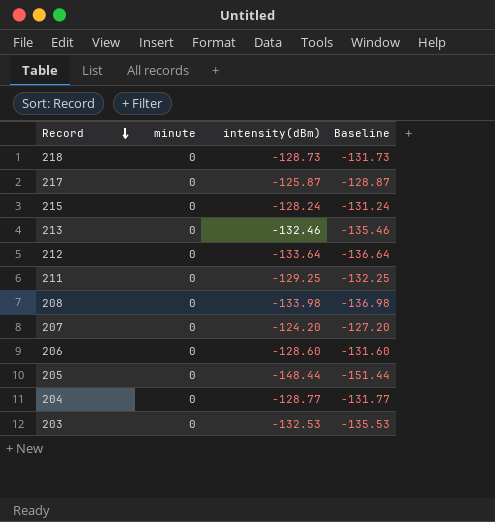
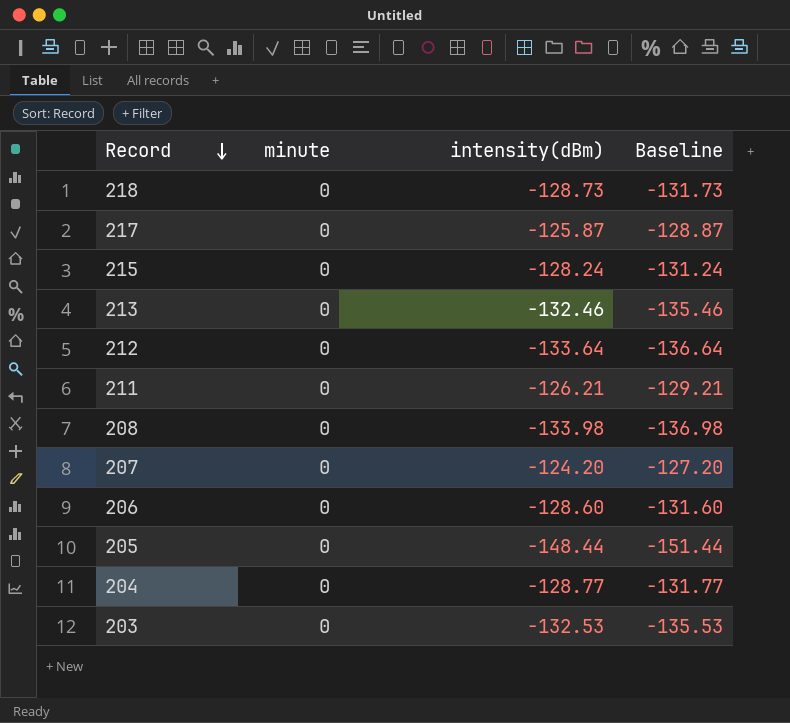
211 | intensity(dBm): -129.25 -> -126.21
211 | Baseline: -132.25 -> -129.21

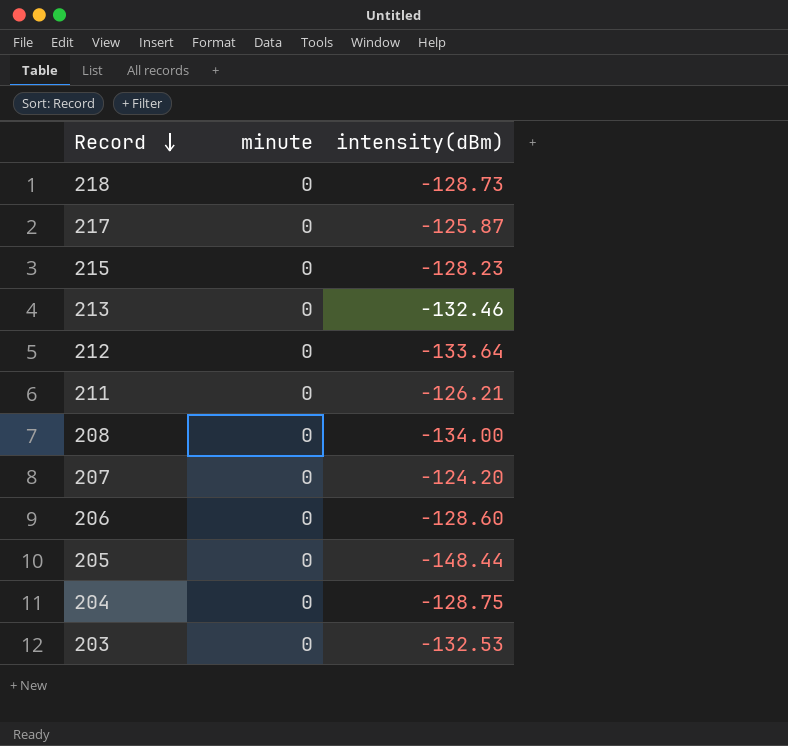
column Baseline | formula: [intensity(dBm)] - 3 -> none
215 | intensity(dBm): -128.24 -> -128.23
208 | intensity(dBm): -133.98 -> -134.00
204 | intensity(dBm): -128.77 -> -128.75

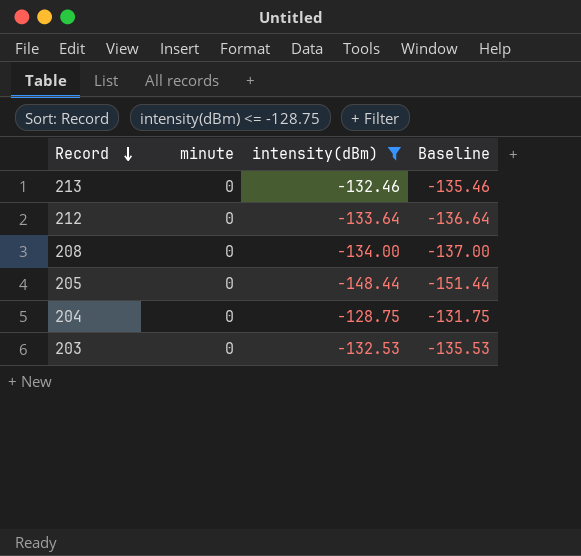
filter: none -> intensity(dBm) <= -128.75
column Baseline | formula: none -> [intensity(dBm)] - 3

